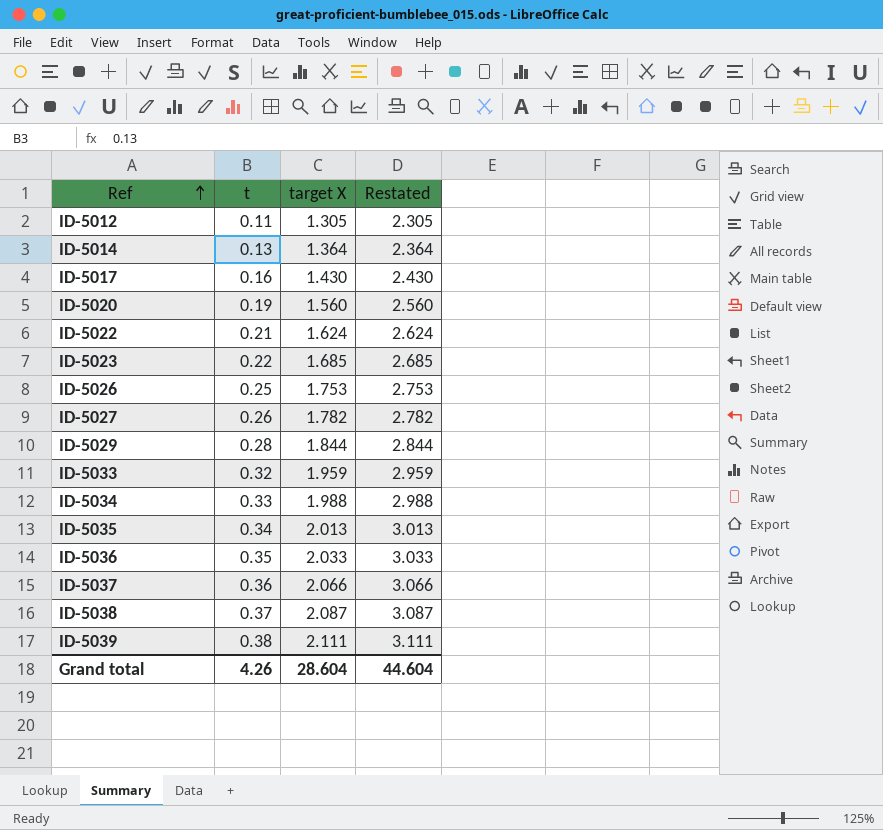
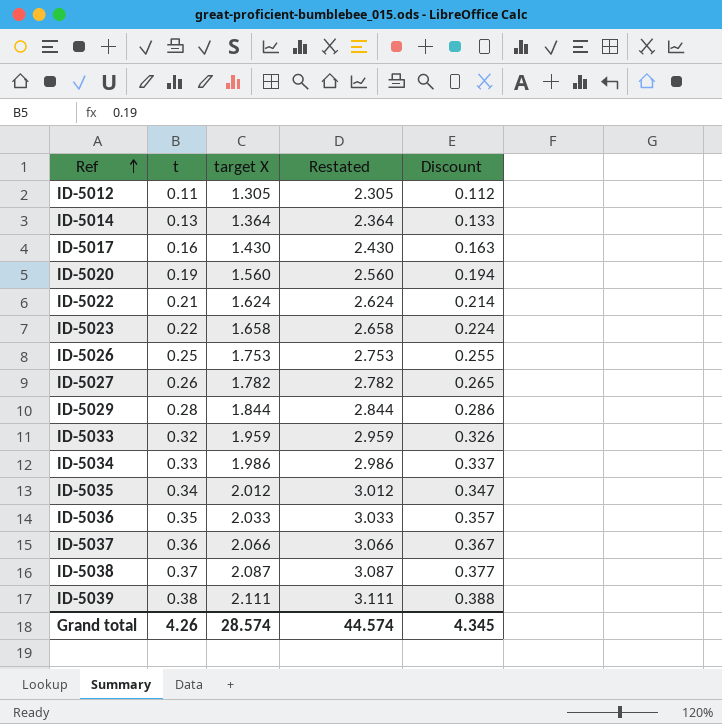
column Discount | formula: none -> [t] * 1.02
ID-5023 | target X: 1.685 -> 1.658
ID-5023 | Restated: 2.685 -> 2.658
ID-5034 | target X: 1.988 -> 1.986
ID-5034 | Restated: 2.988 -> 2.986
ID-5035 | target X: 2.013 -> 2.012
ID-5035 | Restated: 3.013 -> 3.012
Grand total | target X: 28.604 -> 28.574
Grand total | Restated: 44.604 -> 44.574

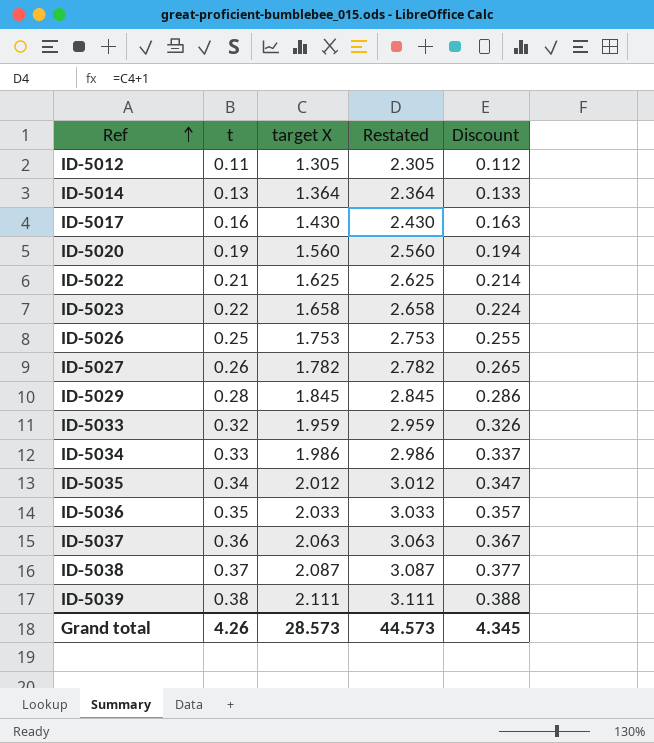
ID-5022 | target X: 1.624 -> 1.625
ID-5022 | Restated: 2.624 -> 2.625
ID-5029 | target X: 1.844 -> 1.845
ID-5029 | Restated: 2.844 -> 2.845
ID-5037 | target X: 2.066 -> 2.063
ID-5037 | Restated: 3.066 -> 3.063
Grand total | target X: 28.574 -> 28.573
Grand total | Restated: 44.574 -> 44.573

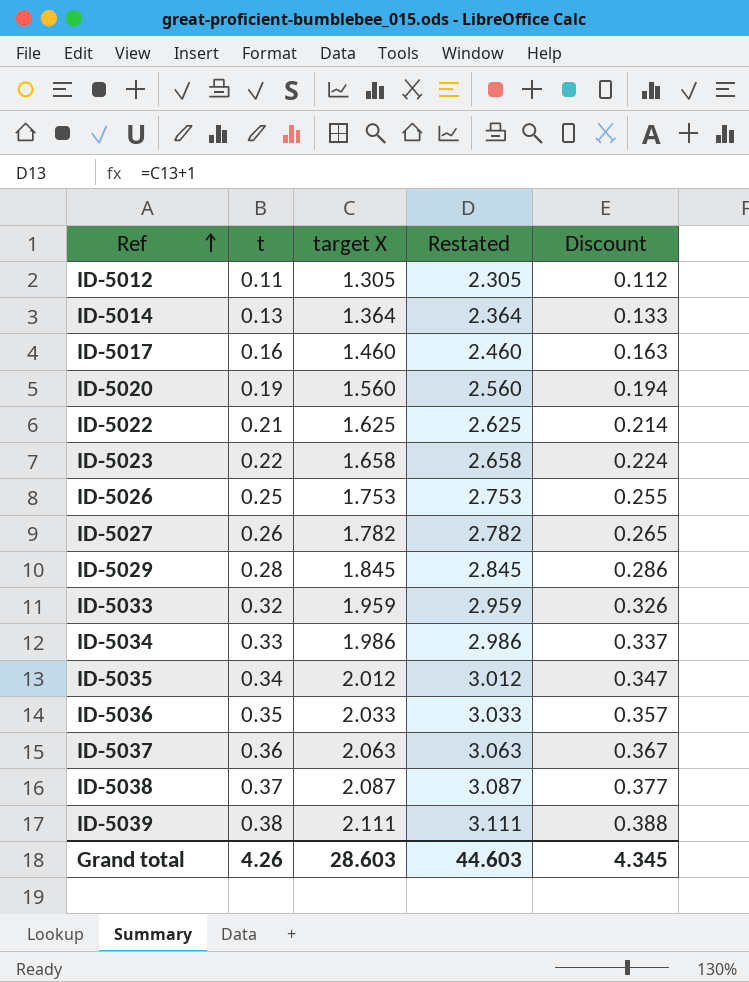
ID-5017 | target X: 1.430 -> 1.460
ID-5017 | Restated: 2.430 -> 2.460
Grand total | target X: 28.573 -> 28.603
Grand total | Restated: 44.573 -> 44.603

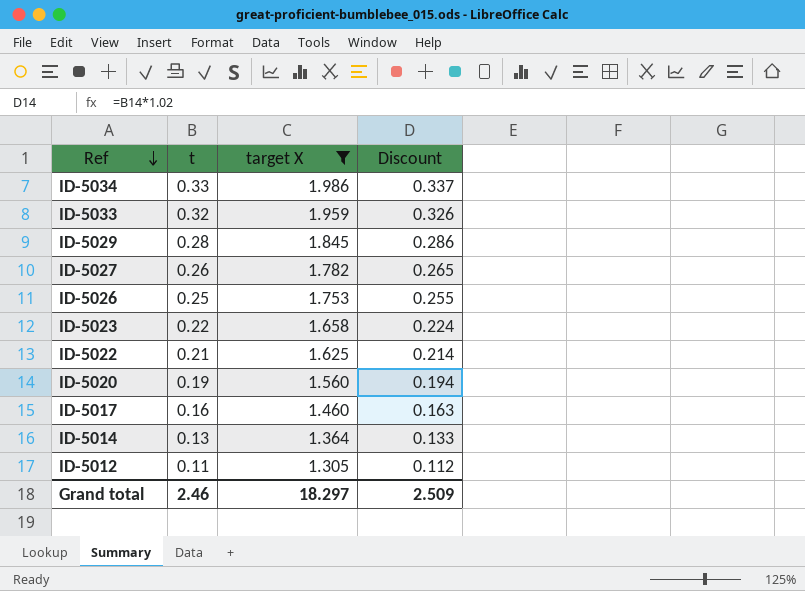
filter: none -> target X <= 1.986
row order: Ref ascending -> Ref descending
column Restated | formula: [target X] + 1 -> none
Grand total | t: 4.26 -> 2.46
Grand total | target X: 28.603 -> 18.297
Grand total | Discount: 4.345 -> 2.509

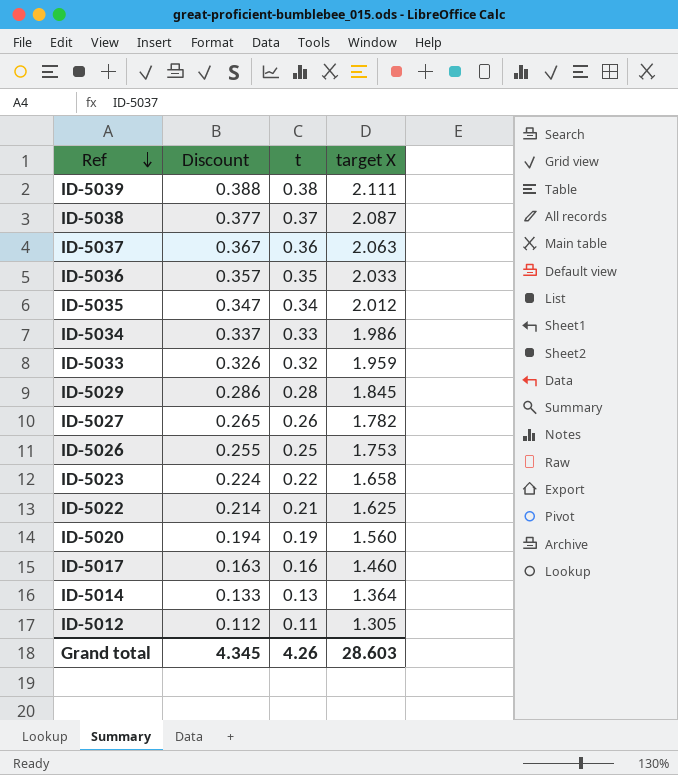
filter: target X <= 1.986 -> none
column Discount | position: 4 -> 2
Grand total | Discount: 2.509 -> 4.345
Grand total | t: 2.46 -> 4.26
Grand total | target X: 18.297 -> 28.603

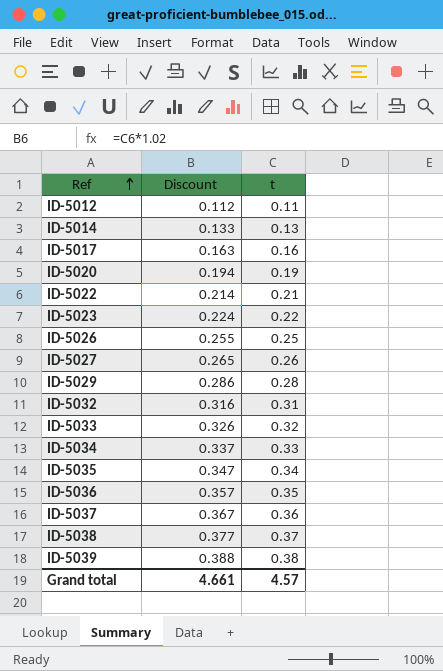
row order: Ref descending -> Ref ascending
column target X | position: 4 -> none
row ID-5032: none -> 0.316 | 0.31
Grand total | Discount: 4.345 -> 4.661
Grand total | t: 4.26 -> 4.57

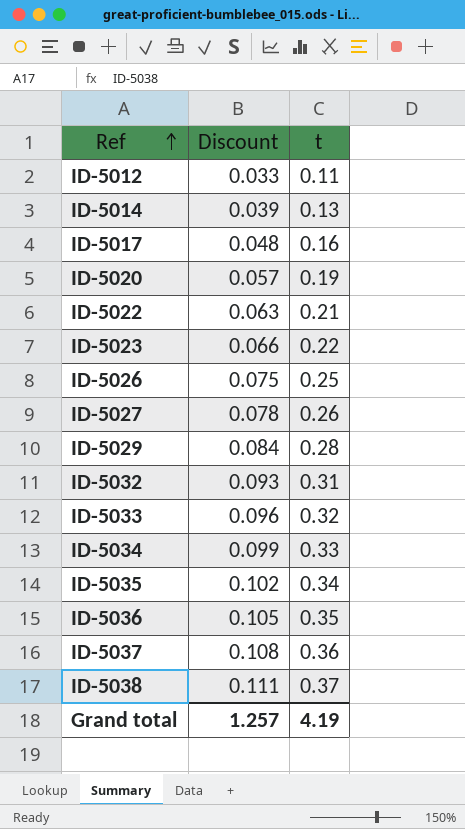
column Discount | formula: [t] * 1.02 -> [t] * 0.3
row ID-5039: 0.388 | 0.38 -> none
Grand total | Discount: 4.661 -> 1.257
Grand total | t: 4.57 -> 4.19

